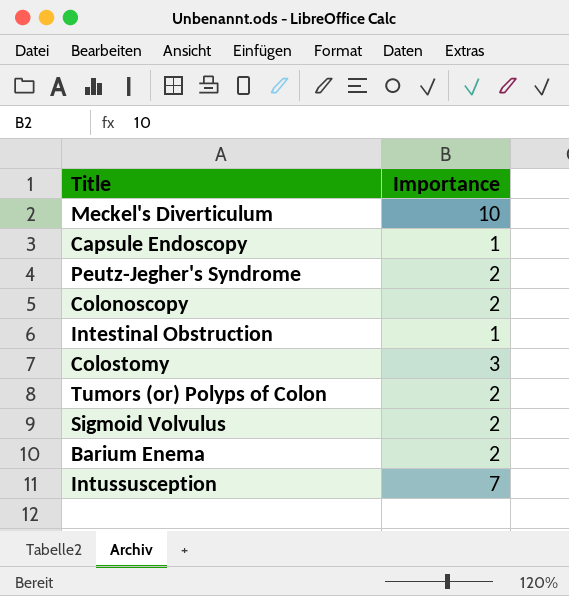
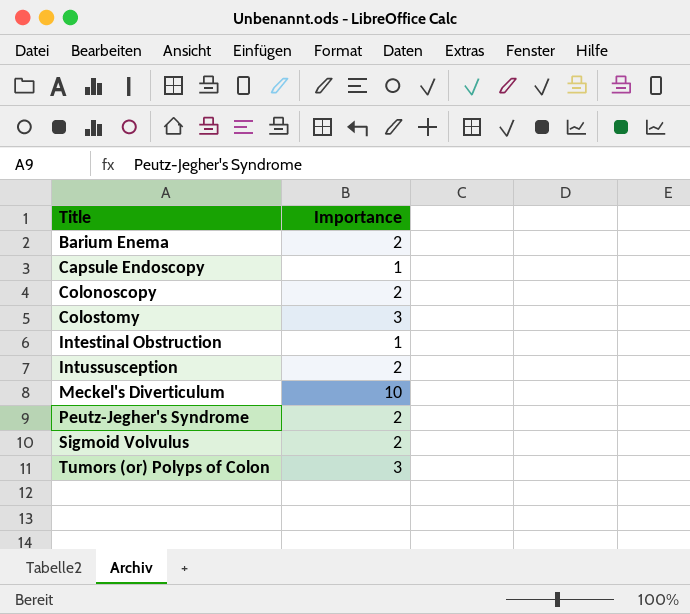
row order: none -> Title ascending
Intussusception | Importance: 7 -> 2
Tumors (or) Polyps of Colon | Importance: 2 -> 3

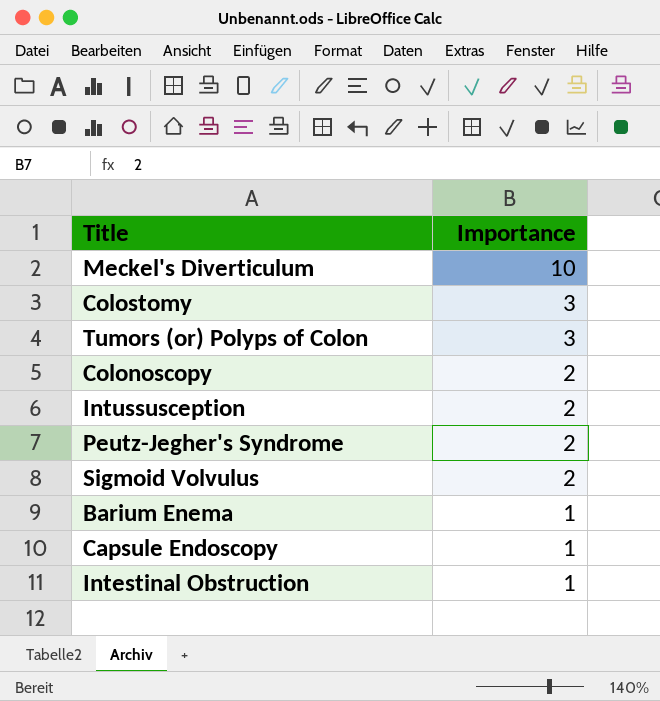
row order: Title ascending -> Importance descending
Barium Enema | Importance: 2 -> 1

